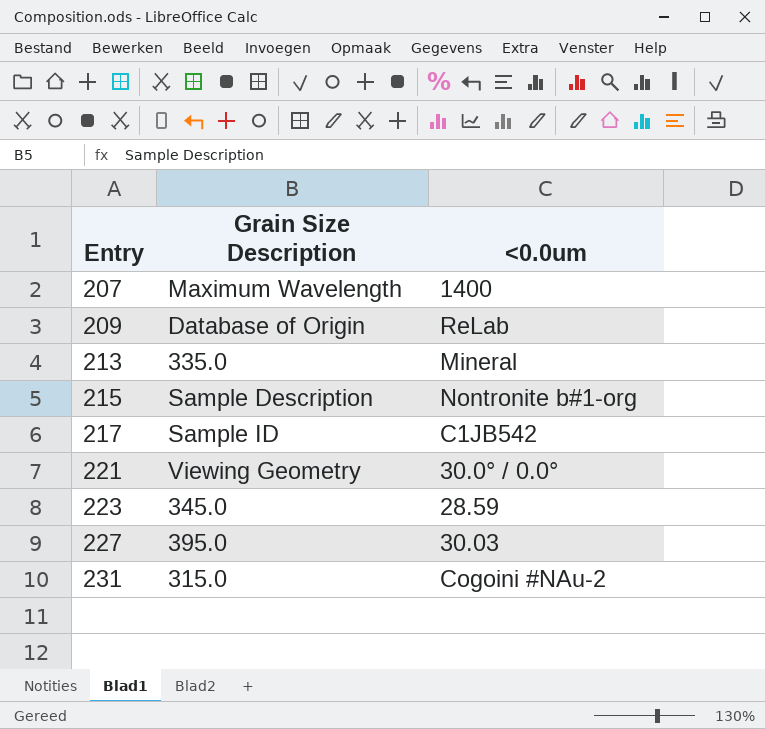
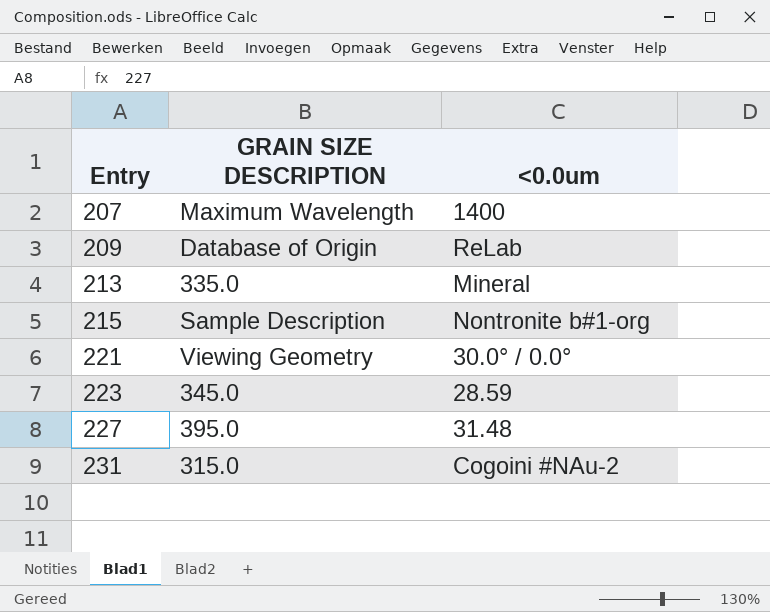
column name: Grain Size Description -> GRAIN SIZE DESCRIPTION
row 217: Sample ID | C1JB542 -> none
227 | <0.0um: 30.03 -> 31.48

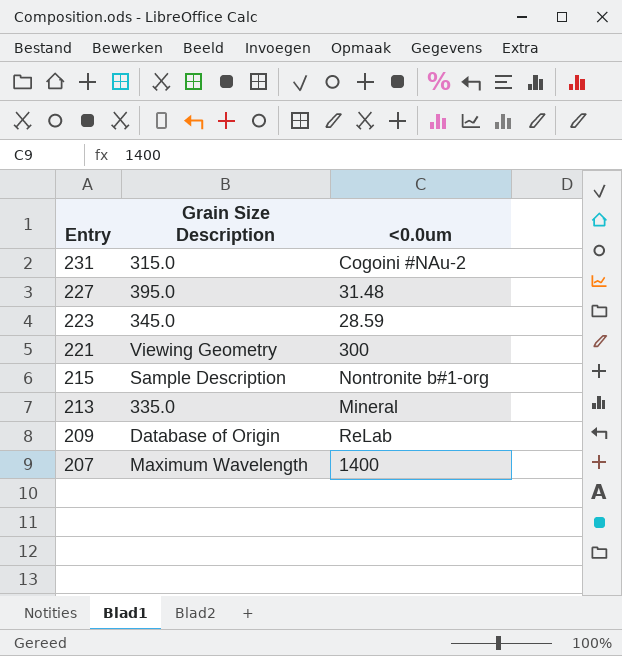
row order: Entry ascending -> Entry descending
column name: GRAIN SIZE DESCRIPTION -> Grain Size Description
221 | <0.0um: 30.0° / 0.0° -> 300

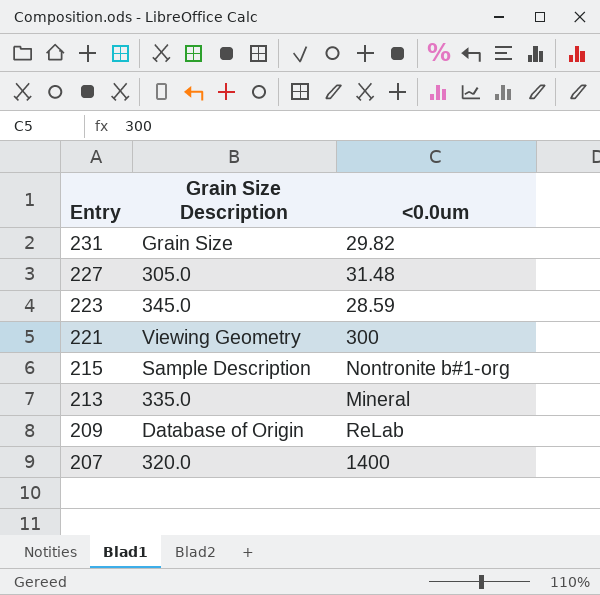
231 | Grain Size Description: 315.0 -> Grain Size
231 | <0.0um: Cogoini #NAu-2 -> 29.82
227 | Grain Size Description: 395.0 -> 305.0
207 | Grain Size Description: Maximum Wavelength -> 320.0

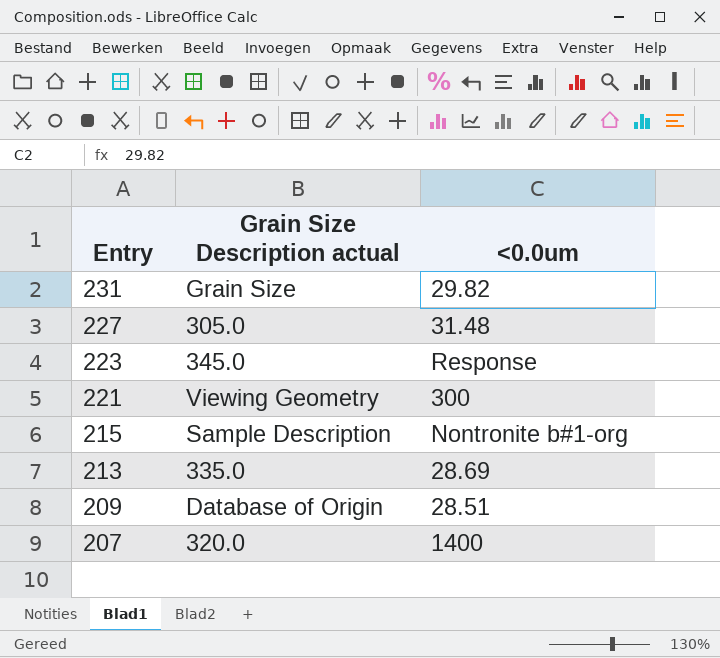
column name: Grain Size Description -> Grain Size Description actual
223 | <0.0um: 28.59 -> Response
213 | <0.0um: Mineral -> 28.69
209 | <0.0um: ReLab -> 28.51

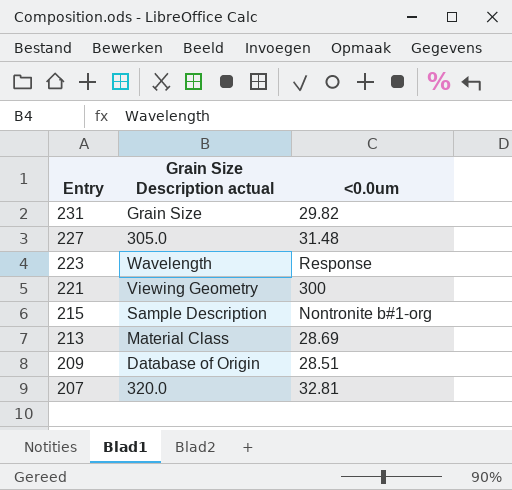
223 | Grain Size Description actual: 345.0 -> Wavelength
213 | Grain Size Description actual: 335.0 -> Material Class
207 | <0.0um: 1400 -> 32.81

